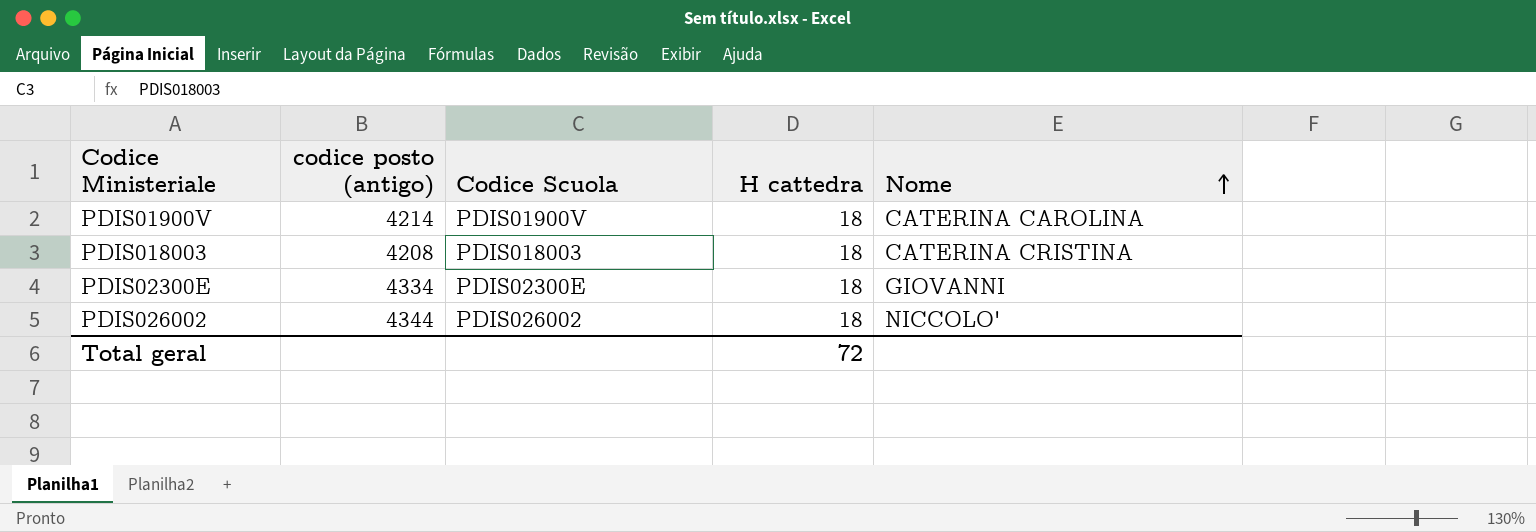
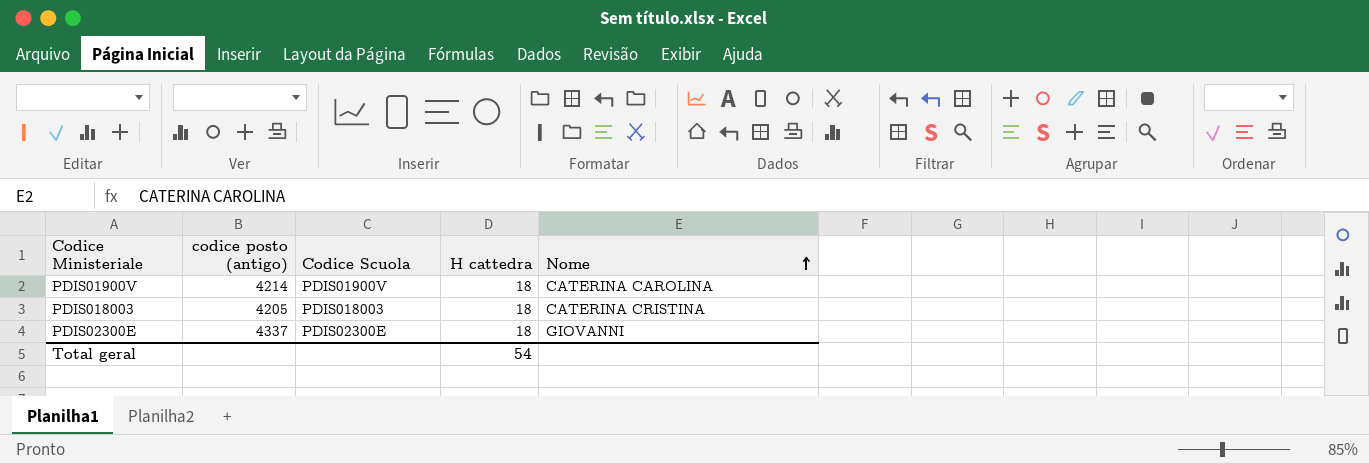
row PDIS026002: 4344 | PDIS026002 | 18 | NICCOLO' -> none
PDIS018003 | codice posto (antigo): 4208 -> 4205
PDIS02300E | codice posto (antigo): 4334 -> 4337
Total geral | H cattedra: 72 -> 54

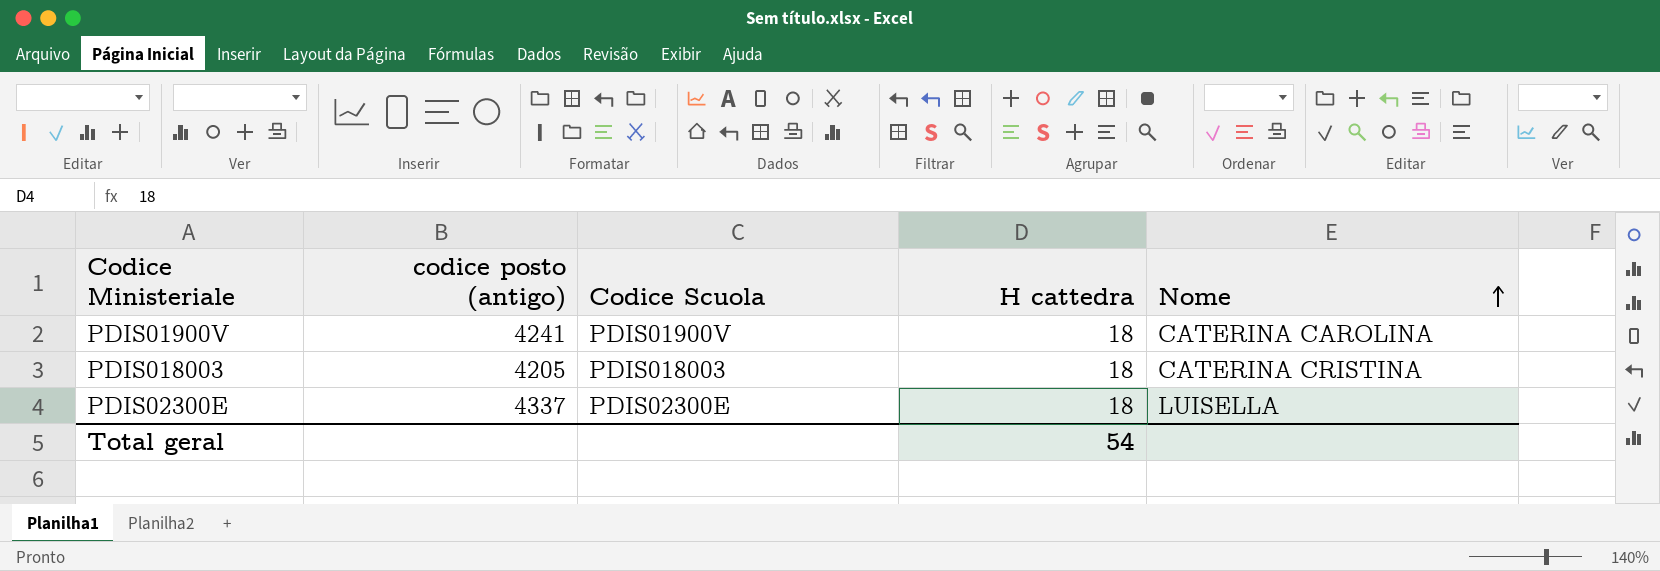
PDIS01900V | codice posto (antigo): 4214 -> 4241
PDIS02300E | Nome: GIOVANNI -> LUISELLA

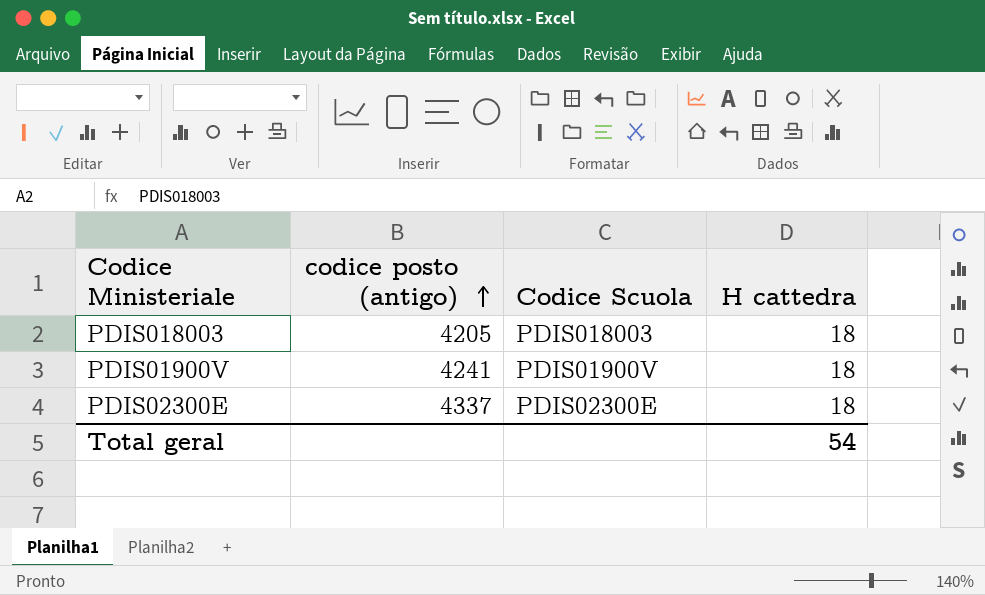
row order: Nome ascending -> codice posto (antigo) ascending
column Nome | position: 5 -> none

